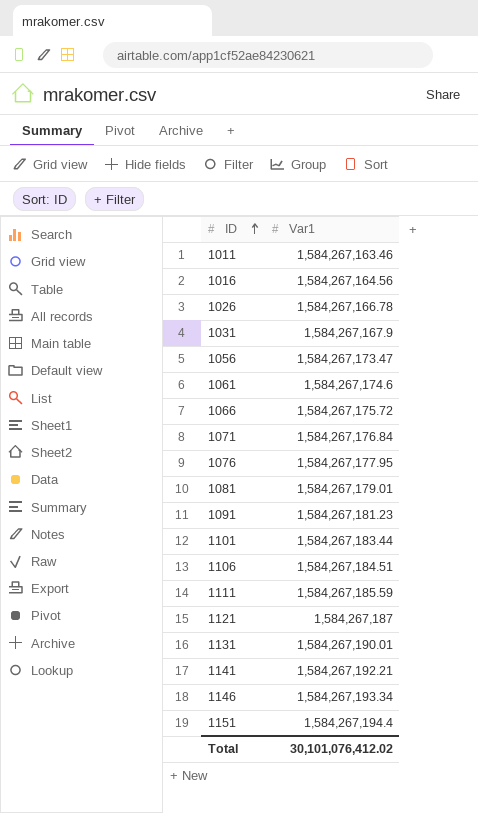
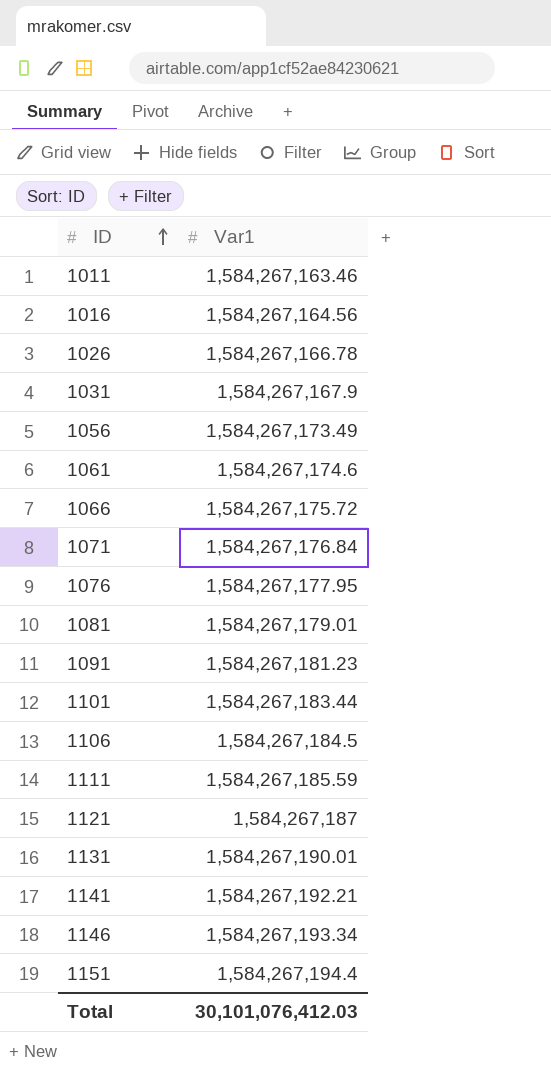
1056 | Var1: 1,584,267,173.47 -> 1,584,267,173.49
1106 | Var1: 1,584,267,184.51 -> 1,584,267,184.5
Total | Var1: 30,101,076,412.02 -> 30,101,076,412.03

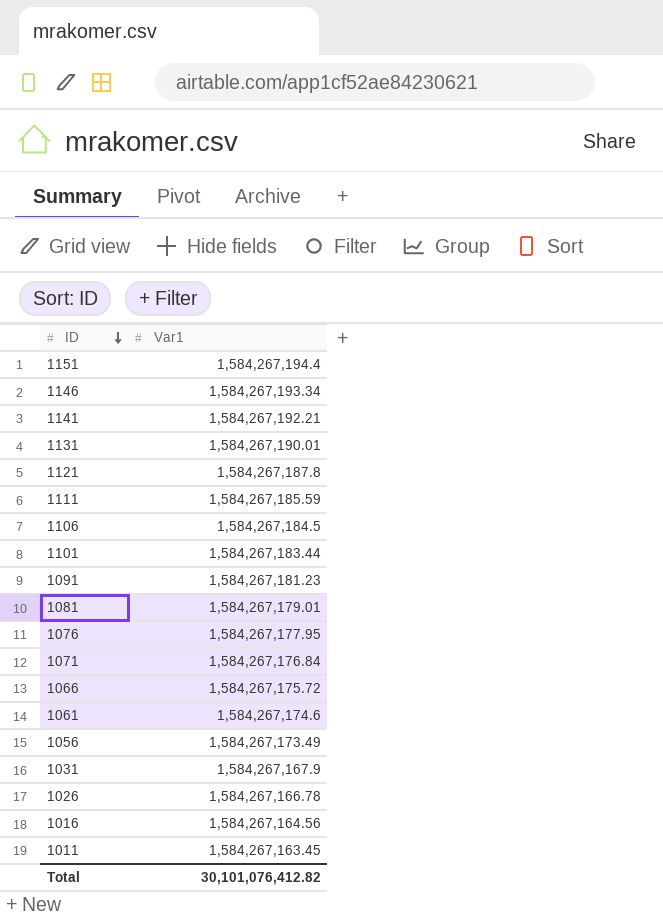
row order: ID ascending -> ID descending
1121 | Var1: 1,584,267,187 -> 1,584,267,187.8
1011 | Var1: 1,584,267,163.46 -> 1,584,267,163.45
Total | Var1: 30,101,076,412.03 -> 30,101,076,412.82

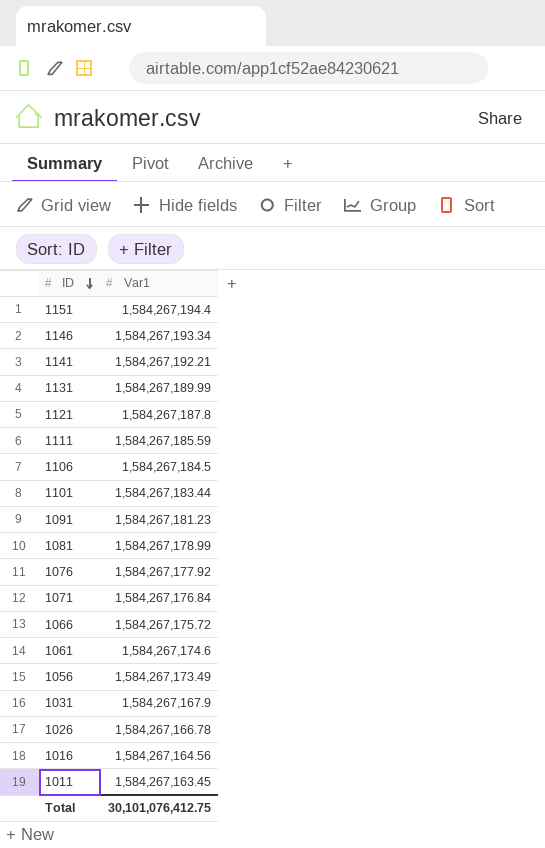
1131 | Var1: 1,584,267,190.01 -> 1,584,267,189.99
1081 | Var1: 1,584,267,179.01 -> 1,584,267,178.99
1076 | Var1: 1,584,267,177.95 -> 1,584,267,177.92
Total | Var1: 30,101,076,412.82 -> 30,101,076,412.75

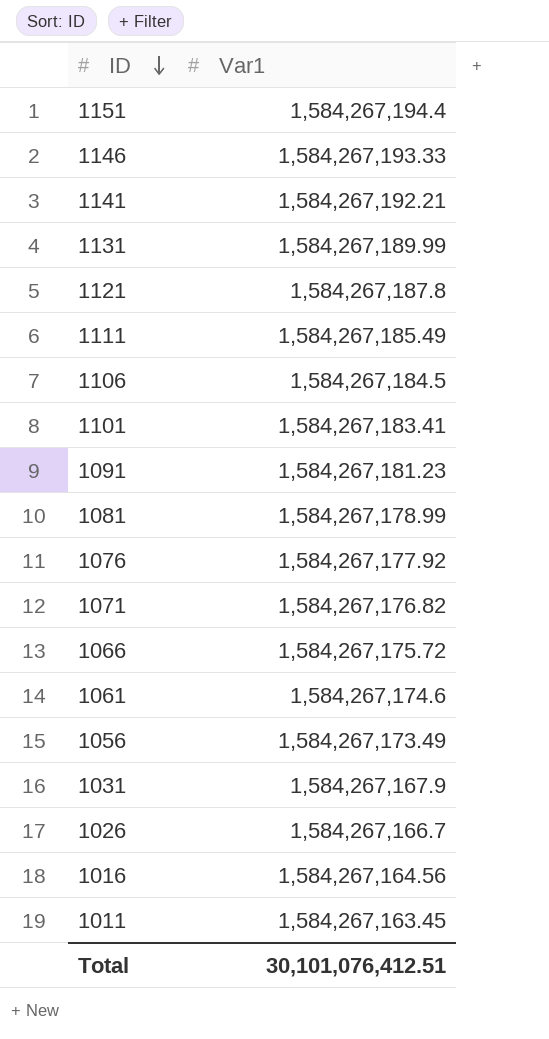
1146 | Var1: 1,584,267,193.34 -> 1,584,267,193.33
1111 | Var1: 1,584,267,185.59 -> 1,584,267,185.49
1101 | Var1: 1,584,267,183.44 -> 1,584,267,183.41
1071 | Var1: 1,584,267,176.84 -> 1,584,267,176.82
1026 | Var1: 1,584,267,166.78 -> 1,584,267,166.7
Total | Var1: 30,101,076,412.75 -> 30,101,076,412.51

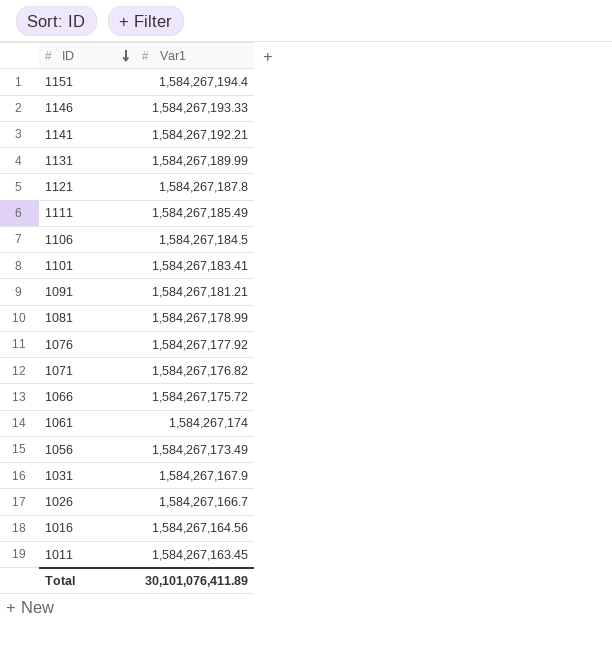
1091 | Var1: 1,584,267,181.23 -> 1,584,267,181.21
1061 | Var1: 1,584,267,174.6 -> 1,584,267,174
Total | Var1: 30,101,076,412.51 -> 30,101,076,411.89

